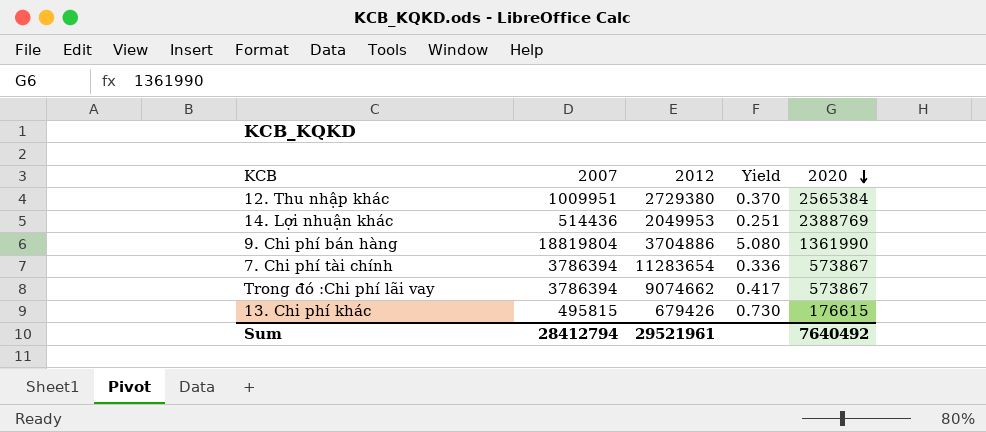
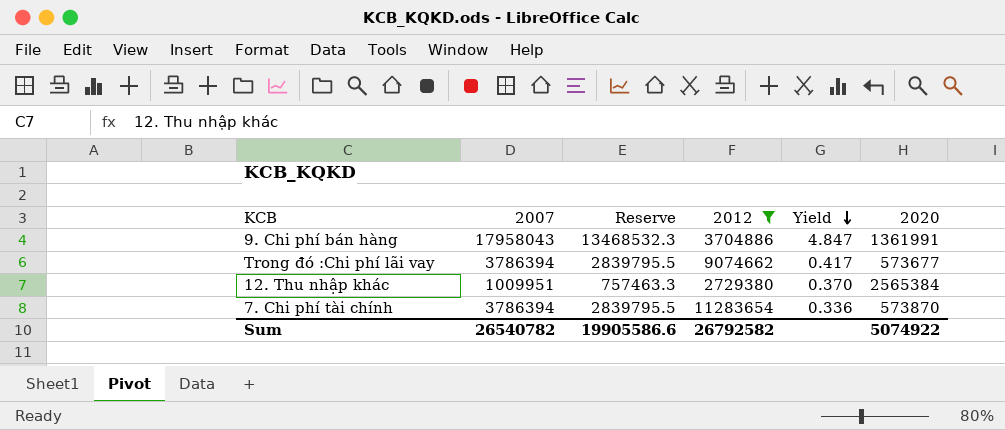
filter: none -> 2012 >= 2729380
row order: 2020 descending -> Yield descending
column Reserve | formula: none -> [2007] * 0.75
9. Chi phí bán hàng | 2007: 18819804 -> 17958043
9. Chi phí bán hàng | Yield: 5.080 -> 4.847
9. Chi phí bán hàng | 2020: 1361990 -> 1361991
Trong đó :Chi phí lãi vay | 2020: 573867 -> 573677
7. Chi phí tài chính | 2020: 573867 -> 573870
Sum | 2007: 28412794 -> 26540782
Sum | 2012: 29521961 -> 26792582
Sum | 2020: 7640492 -> 5074922

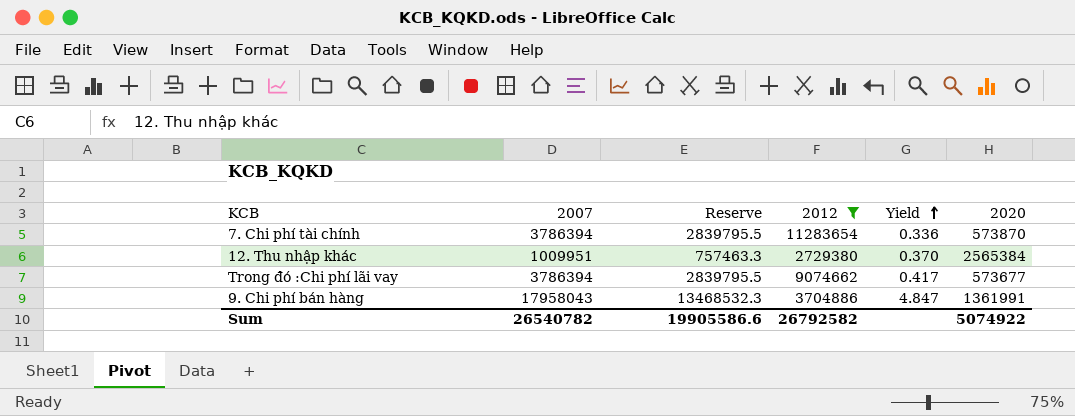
row order: Yield descending -> Yield ascending

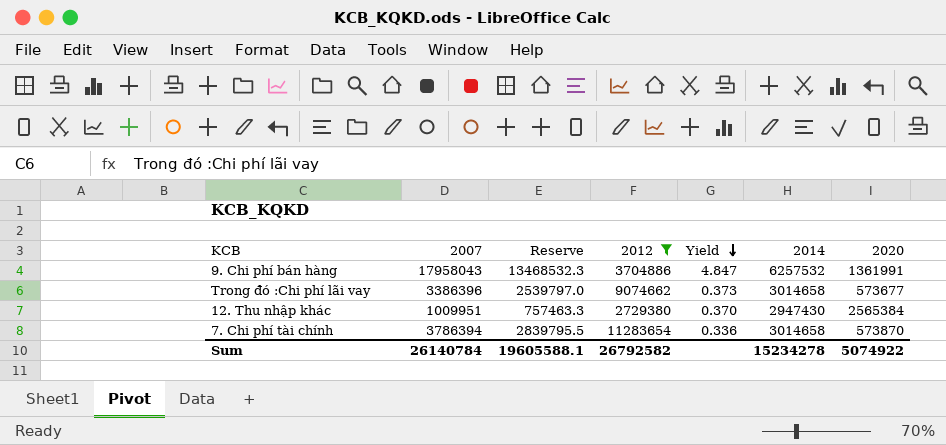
row order: Yield ascending -> Yield descending
column 2014 | position: none -> 6
Trong đó :Chi phí lãi vay | 2007: 3786394 -> 3386396
Trong đó :Chi phí lãi vay | Reserve: 2839795.5 -> 2539797.0
Trong đó :Chi phí lãi vay | Yield: 0.417 -> 0.373
Sum | 2007: 26540782 -> 26140784
Sum | Reserve: 19905586.6 -> 19605588.1

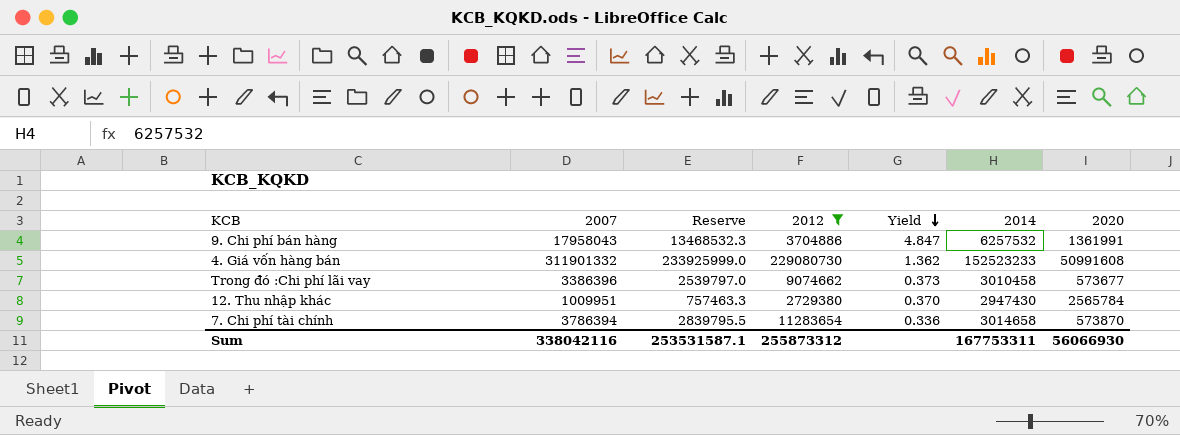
row 4. Giá vốn hàng bán: none -> 311901332 | 233925999.0 | 229080730 | 1.362 | 152523233 | 50991608
Trong đó :Chi phí lãi vay | 2014: 3014658 -> 3010458
12. Thu nhập khác | 2020: 2565384 -> 2565784
Sum | 2007: 26140784 -> 338042116
Sum | Reserve: 19605588.1 -> 253531587.1
Sum | 2012: 26792582 -> 255873312
Sum | 2014: 15234278 -> 167753311
Sum | 2020: 5074922 -> 56066930

